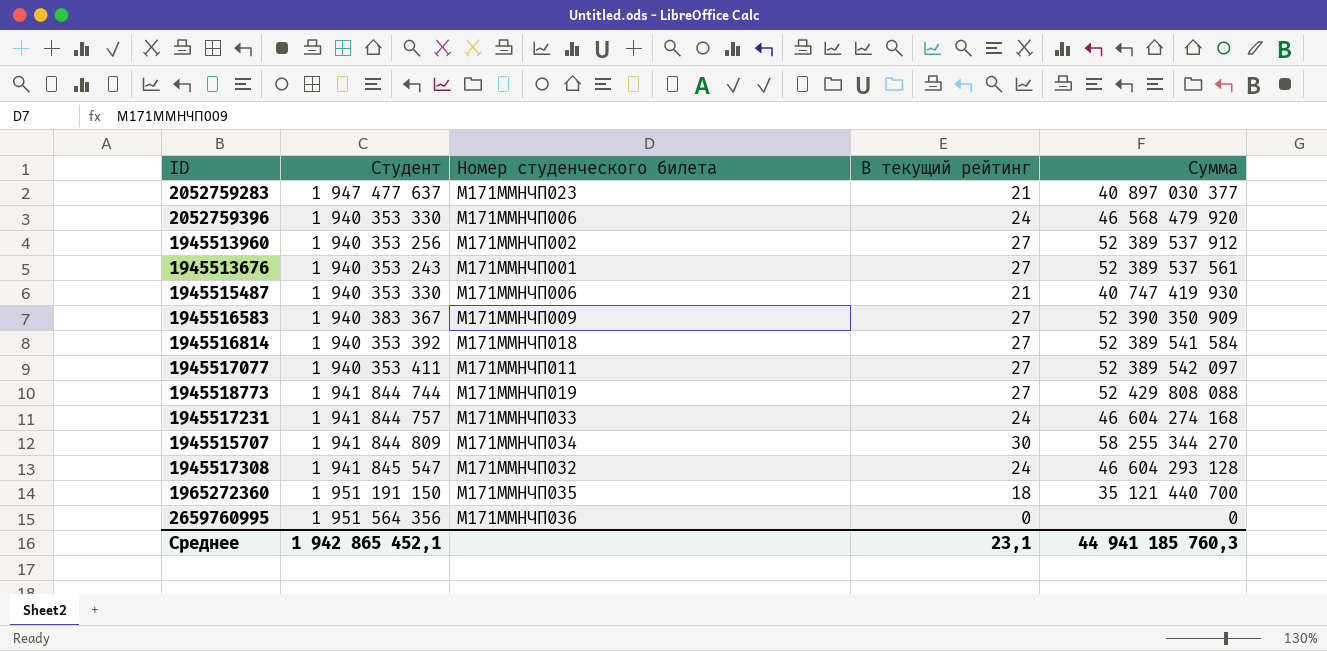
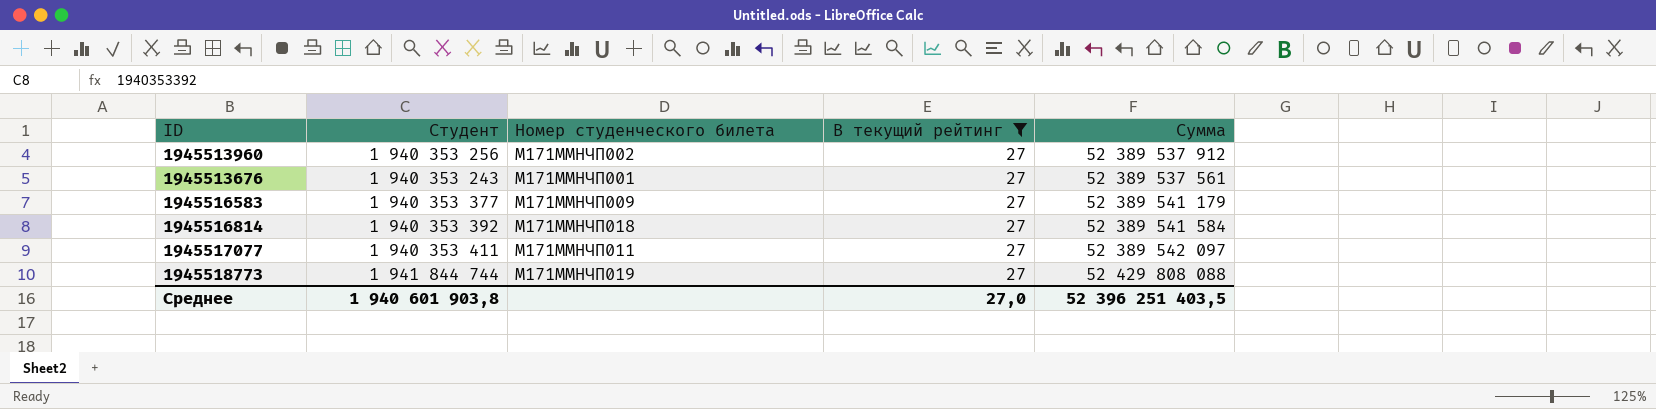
filter: none -> В текущий рейтинг = 27
1945516583 | Студент: 1 940 383 367 -> 1 940 353 377
1945516583 | Сумма: 52 390 350 909 -> 52 389 541 179
Среднее | Студент: 1 942 865 452,1 -> 1 940 601 903,8
Среднее | В текущий рейтинг: 23,1 -> 27,0
Среднее | Сумма: 44 941 185 760,3 -> 52 396 251 403,5

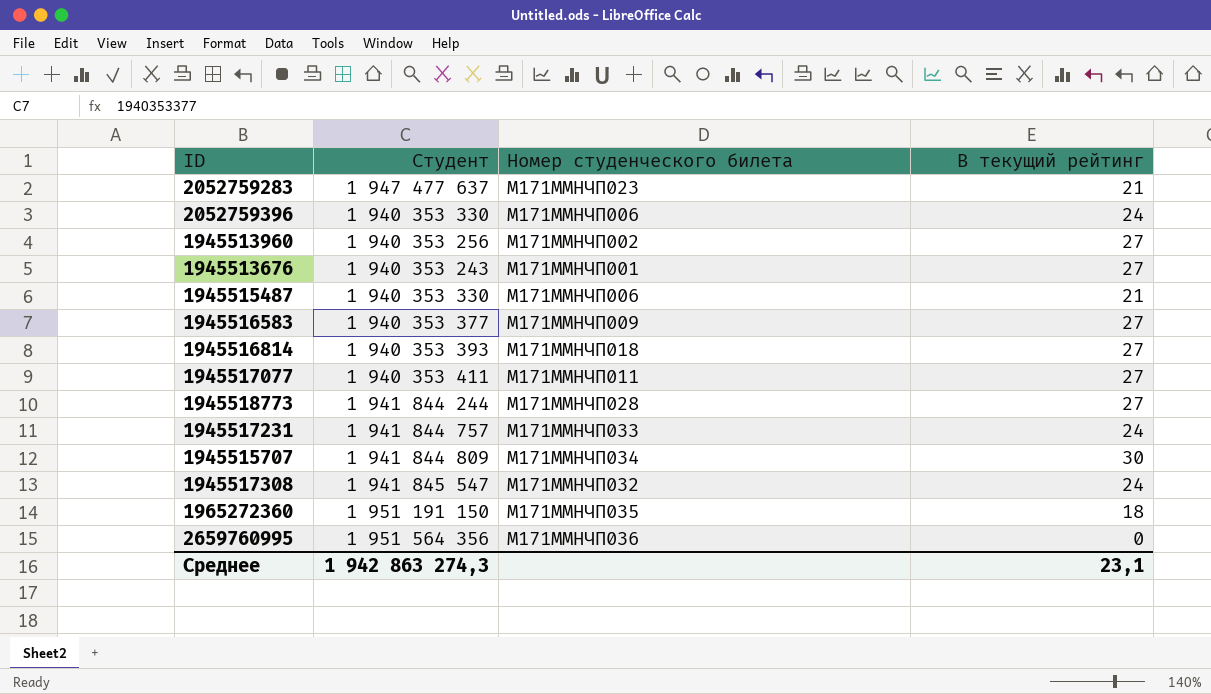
filter: В текущий рейтинг = 27 -> none
column Сумма | formula: [Студент] * [В текущий рейтинг] -> none
1945516814 | Студент: 1 940 353 392 -> 1 940 353 393
1945518773 | Студент: 1 941 844 744 -> 1 941 844 244
1945518773 | Номер студенческого билета: М171ММНЧП019 -> М171ММНЧП028
Среднее | Студент: 1 940 601 903,8 -> 1 942 863 274,3
Среднее | В текущий рейтинг: 27,0 -> 23,1

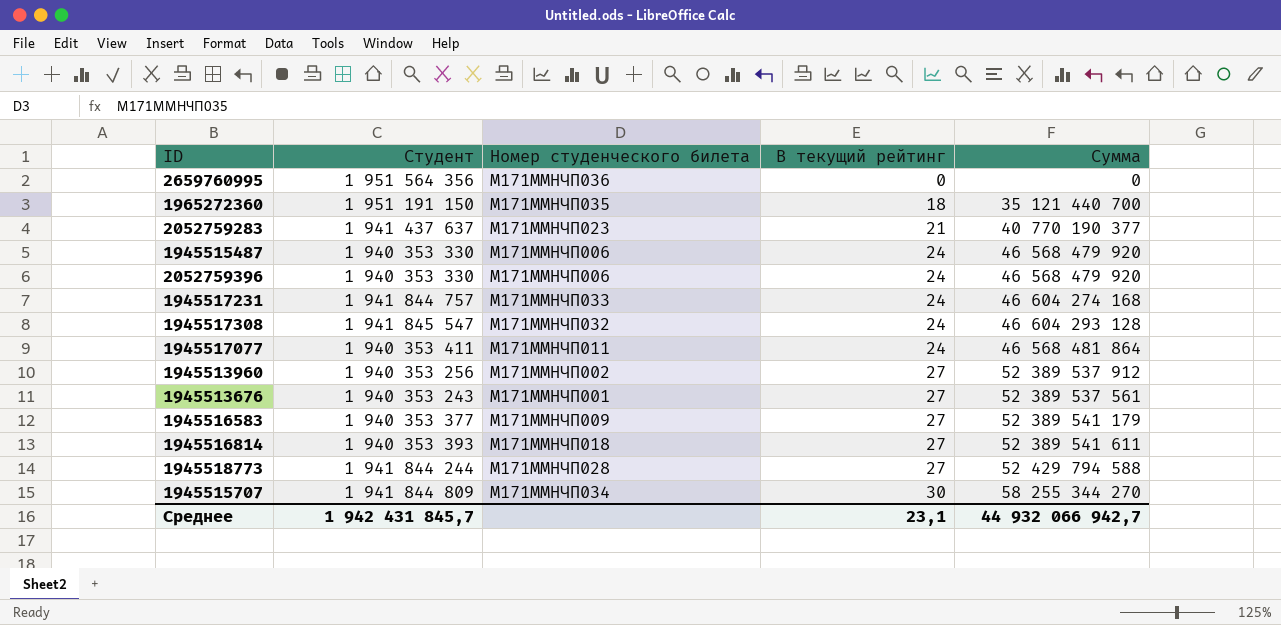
row order: none -> В текущий рейтинг ascending
column Сумма | formula: none -> [Студент] * [В текущий рейтинг]
2052759283 | Студент: 1 947 477 637 -> 1 941 437 637
1945515487 | В текущий рейтинг: 21 -> 24
1945517077 | В текущий рейтинг: 27 -> 24
Среднее | Студент: 1 942 863 274,3 -> 1 942 431 845,7

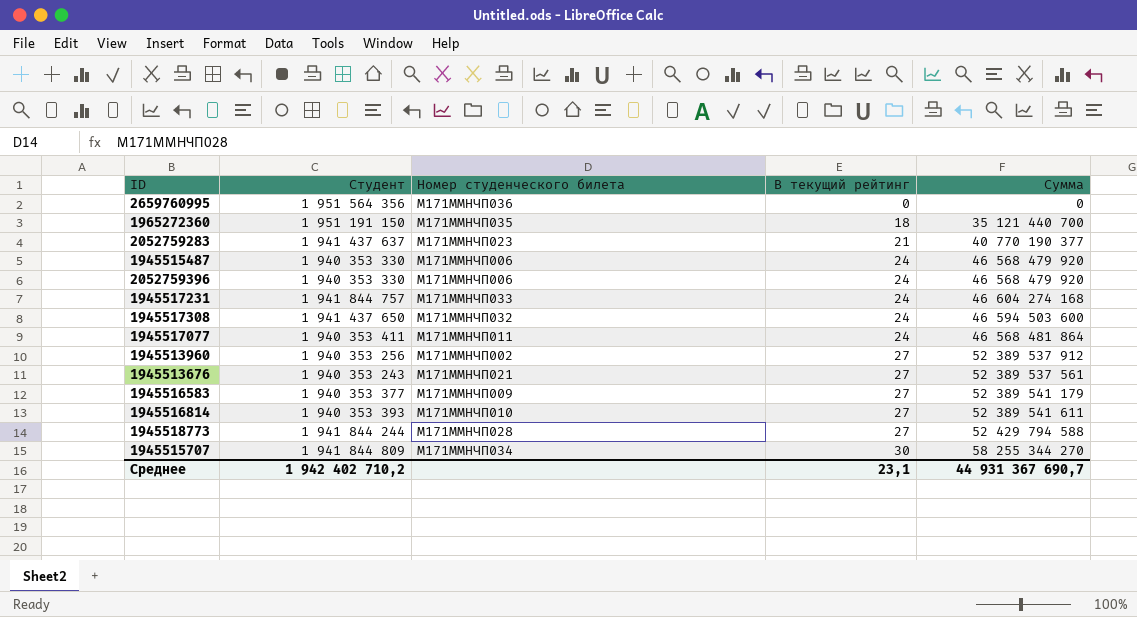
1945517308 | Студент: 1 941 845 547 -> 1 941 437 650
1945517308 | Сумма: 46 604 293 128 -> 46 594 503 600
1945513676 | Номер студенческого билета: М171ММНЧП001 -> М171ММНЧП021
1945516814 | Номер студенческого билета: М171ММНЧП018 -> М171ММНЧП010
Среднее | Студент: 1 942 431 845,7 -> 1 942 402 710,2
Среднее | Сумма: 44 932 066 942,7 -> 44 931 367 690,7

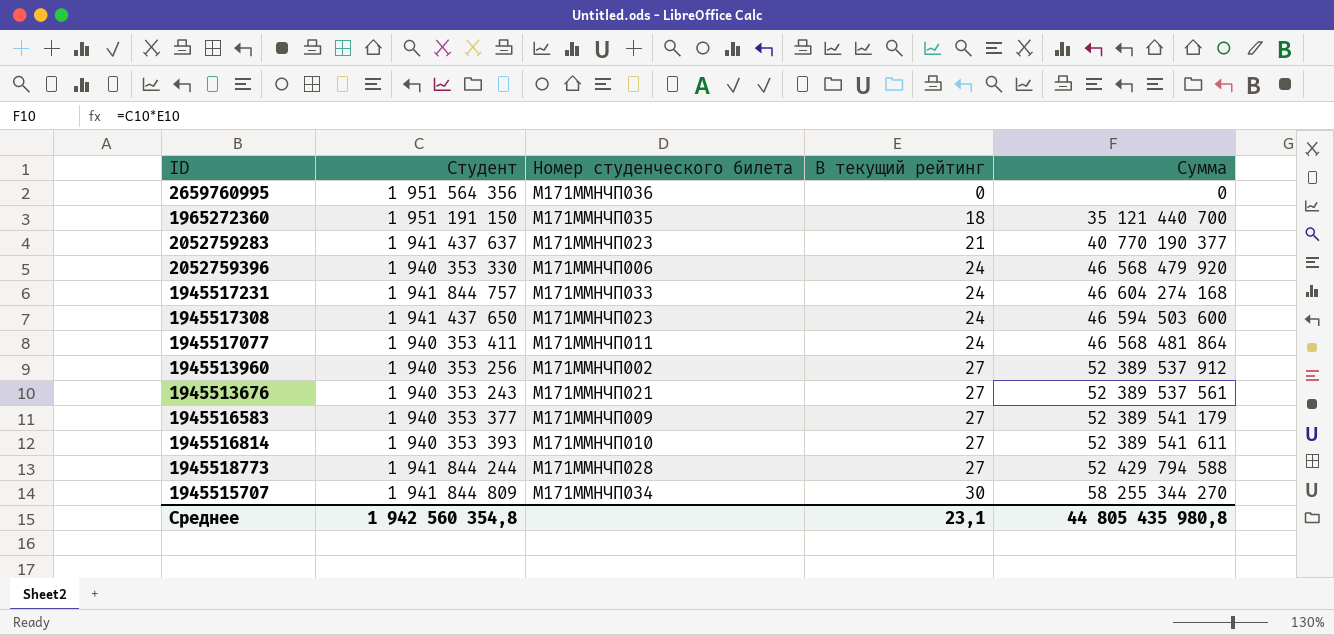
row 1945515487: 1 940 353 330 | М171ММНЧП006 | 24 | 46 568 479 920 -> none
1945517308 | Номер студенческого билета: М171ММНЧП032 -> М171ММНЧП023
Среднее | Студент: 1 942 402 710,2 -> 1 942 560 354,8
Среднее | Сумма: 44 931 367 690,7 -> 44 805 435 980,8

